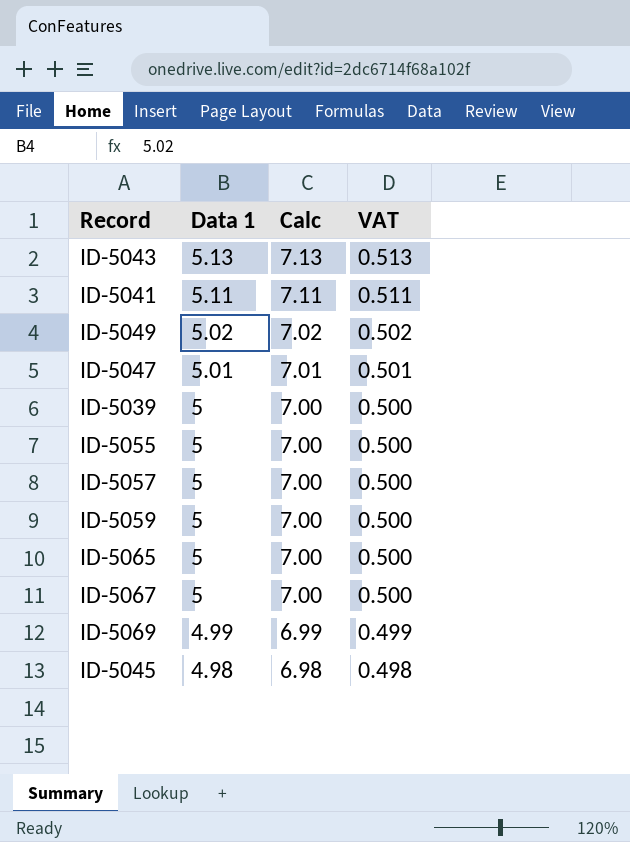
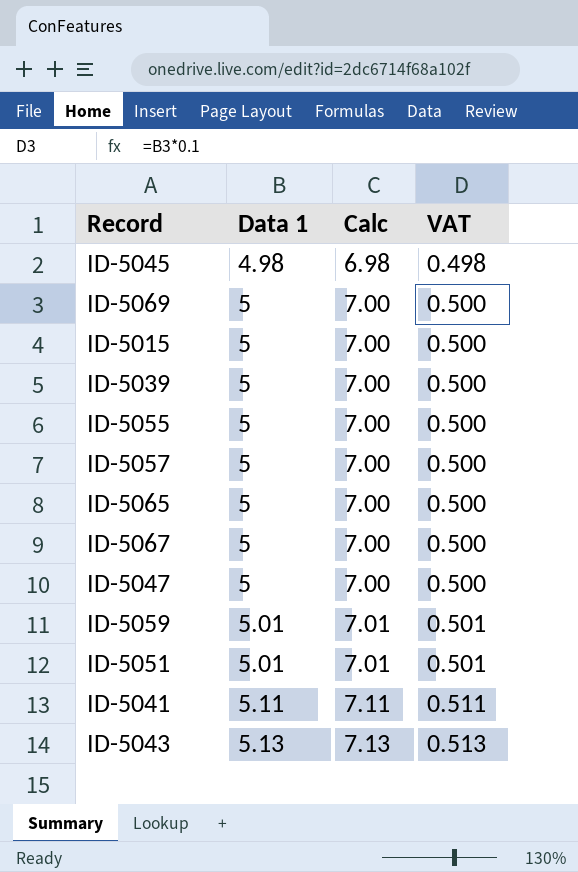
row order: Data 1 descending -> Data 1 ascending
row ID-5049: 5.02 | 7.02 | 0.502 -> none
ID-5069 | Data 1: 4.99 -> 5
ID-5069 | Calc: 6.99 -> 7.00
ID-5069 | VAT: 0.499 -> 0.500
row ID-5015: none -> 5 | 7.00 | 0.500
ID-5047 | Data 1: 5.01 -> 5
ID-5047 | Calc: 7.01 -> 7.00
ID-5047 | VAT: 0.501 -> 0.500
ID-5059 | Data 1: 5 -> 5.01
ID-5059 | Calc: 7.00 -> 7.01
ID-5059 | VAT: 0.500 -> 0.501
row ID-5051: none -> 5.01 | 7.01 | 0.501

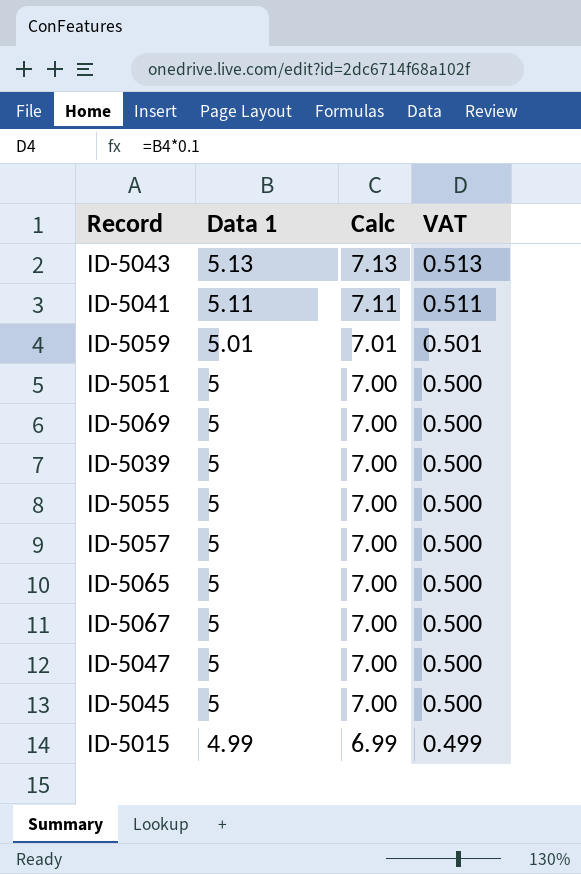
row order: Data 1 ascending -> Data 1 descending
ID-5051 | Data 1: 5.01 -> 5
ID-5051 | Calc: 7.01 -> 7.00
ID-5051 | VAT: 0.501 -> 0.500
ID-5045 | Data 1: 4.98 -> 5
ID-5045 | Calc: 6.98 -> 7.00
ID-5045 | VAT: 0.498 -> 0.500
ID-5015 | Data 1: 5 -> 4.99
ID-5015 | Calc: 7.00 -> 6.99
ID-5015 | VAT: 0.500 -> 0.499

